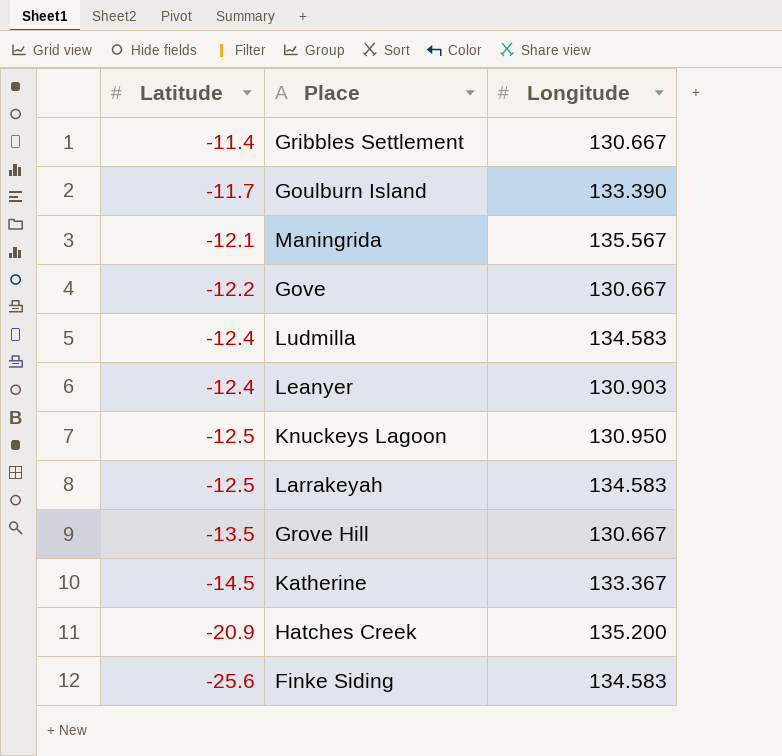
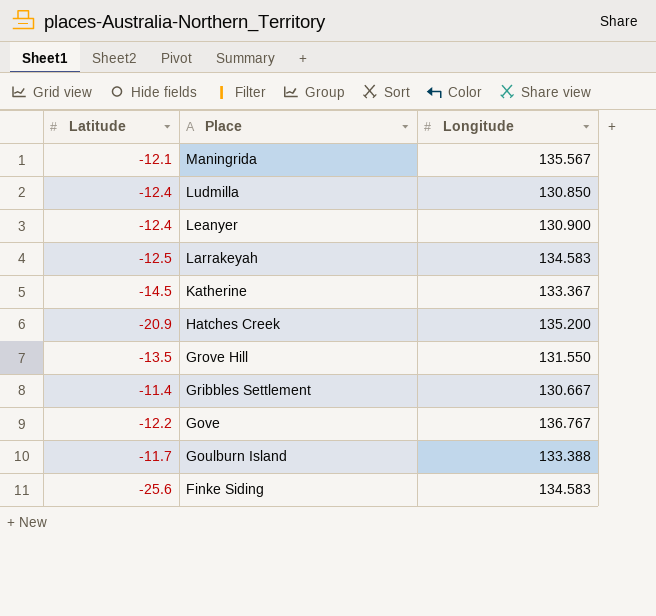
row order: Latitude descending -> Place descending
row Knuckeys Lagoon: -12.5 | 130.950 -> none
Ludmilla | Longitude: 134.583 -> 130.850
Leanyer | Longitude: 130.903 -> 130.900
Grove Hill | Longitude: 130.667 -> 131.550
Gove | Longitude: 130.667 -> 136.767
Goulburn Island | Longitude: 133.390 -> 133.388

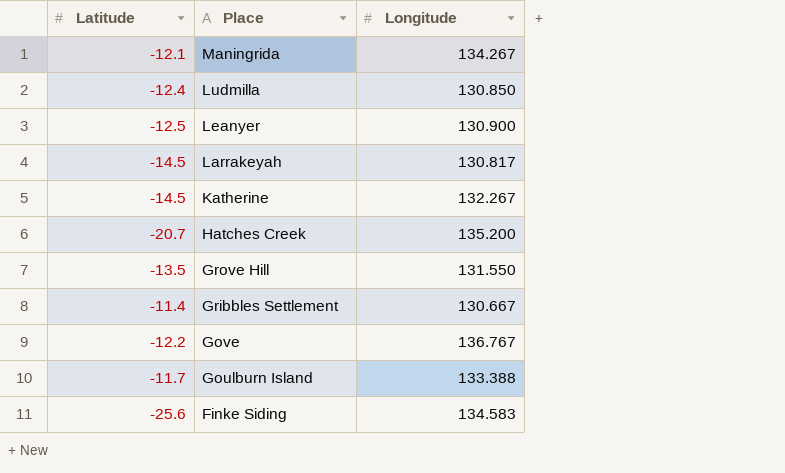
Maningrida | Longitude: 135.567 -> 134.267
Leanyer | Latitude: -12.4 -> -12.5
Larrakeyah | Latitude: -12.5 -> -14.5
Larrakeyah | Longitude: 134.583 -> 130.817
Katherine | Longitude: 133.367 -> 132.267
Hatches Creek | Latitude: -20.9 -> -20.7

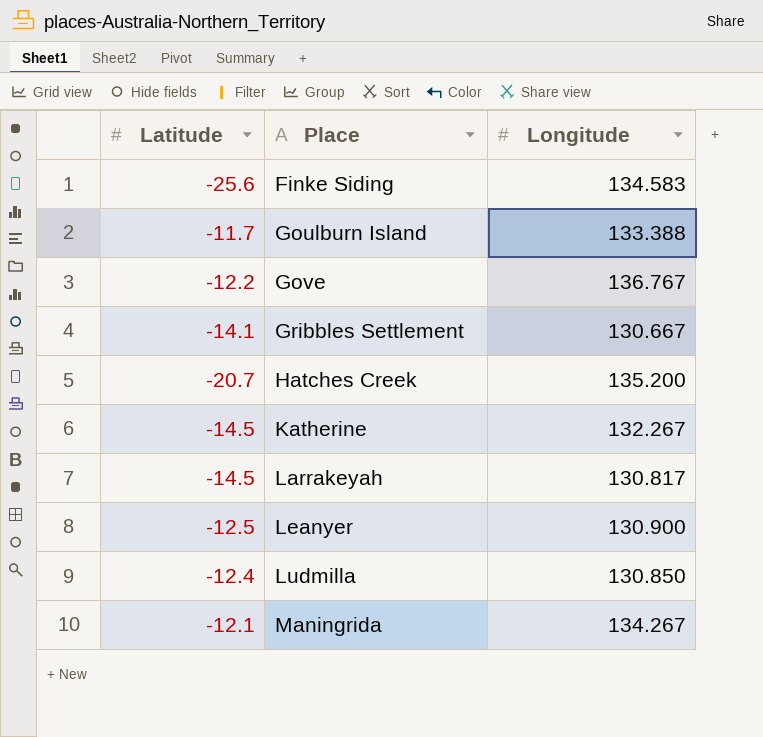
row order: Place descending -> Place ascending
row Grove Hill: -13.5 | 131.550 -> none
Gribbles Settlement | Latitude: -11.4 -> -14.1

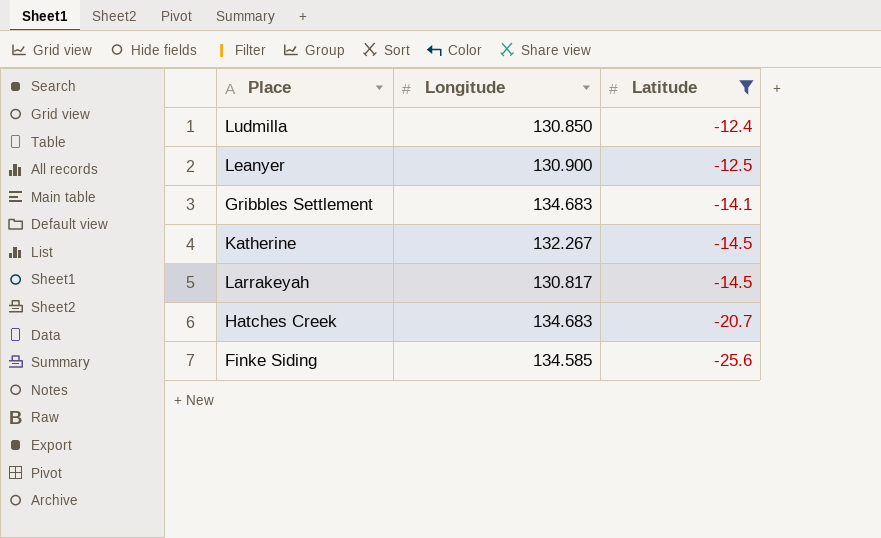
filter: none -> Latitude <= -12.4
row order: Place ascending -> Latitude descending
column Latitude | position: 1 -> 3
Gribbles Settlement | Longitude: 130.667 -> 134.683
Hatches Creek | Longitude: 135.200 -> 134.683
Finke Siding | Longitude: 134.583 -> 134.585

